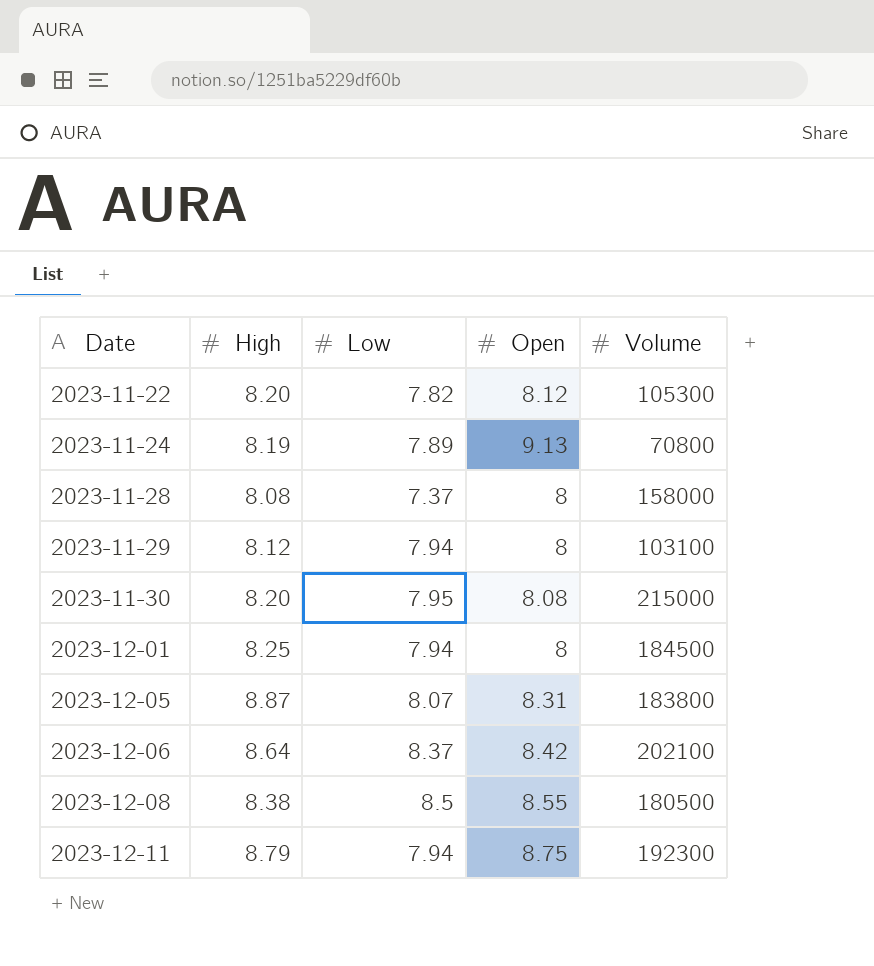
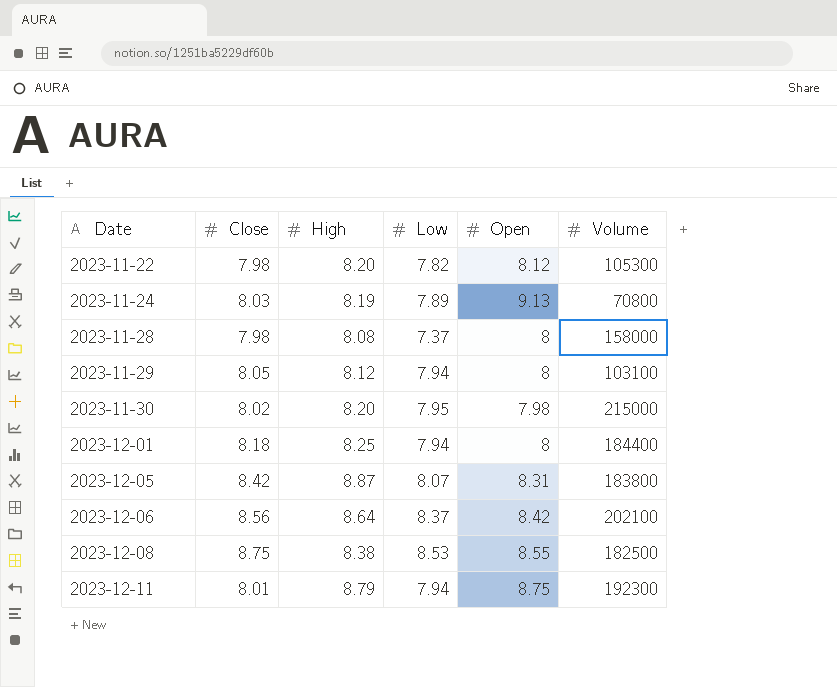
column Close | position: none -> 2
2023-11-30 | Open: 8.08 -> 7.98
2023-12-01 | Volume: 184500 -> 184400
2023-12-08 | Low: 8.5 -> 8.53
2023-12-08 | Volume: 180500 -> 182500

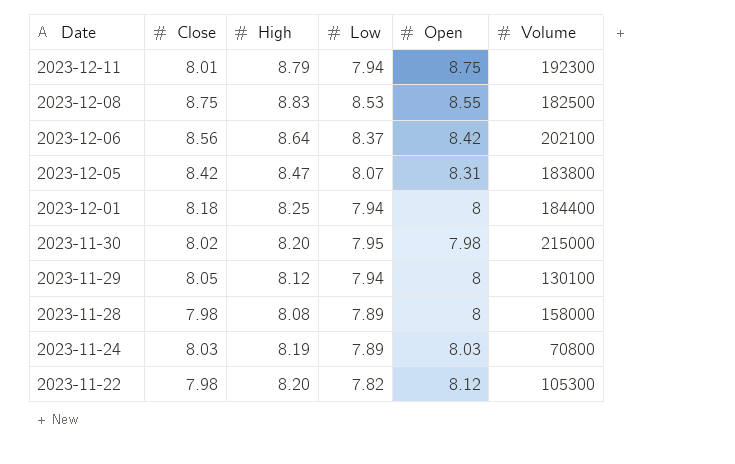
row order: Date ascending -> Date descending
2023-12-08 | High: 8.38 -> 8.83
2023-12-05 | High: 8.87 -> 8.47
2023-11-29 | Volume: 103100 -> 130100
2023-11-28 | Low: 7.37 -> 7.89
2023-11-24 | Open: 9.13 -> 8.03

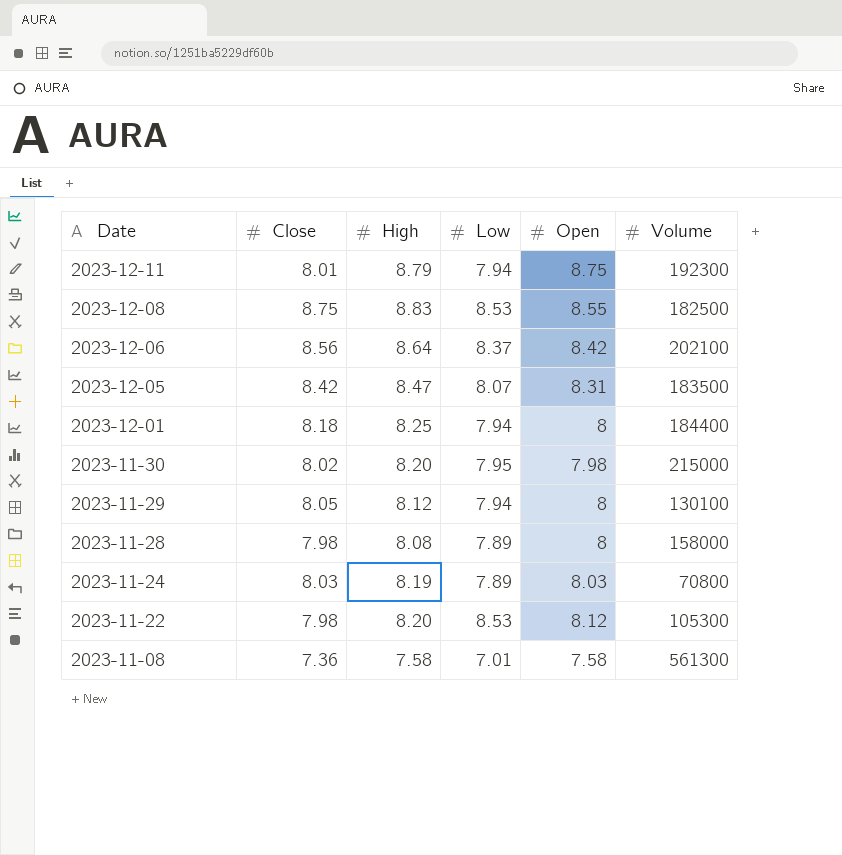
2023-12-05 | Volume: 183800 -> 183500
2023-11-22 | Low: 7.82 -> 8.53
row 2023-11-08: none -> 7.36 | 7.58 | 7.01 | 7.58 | 561300

